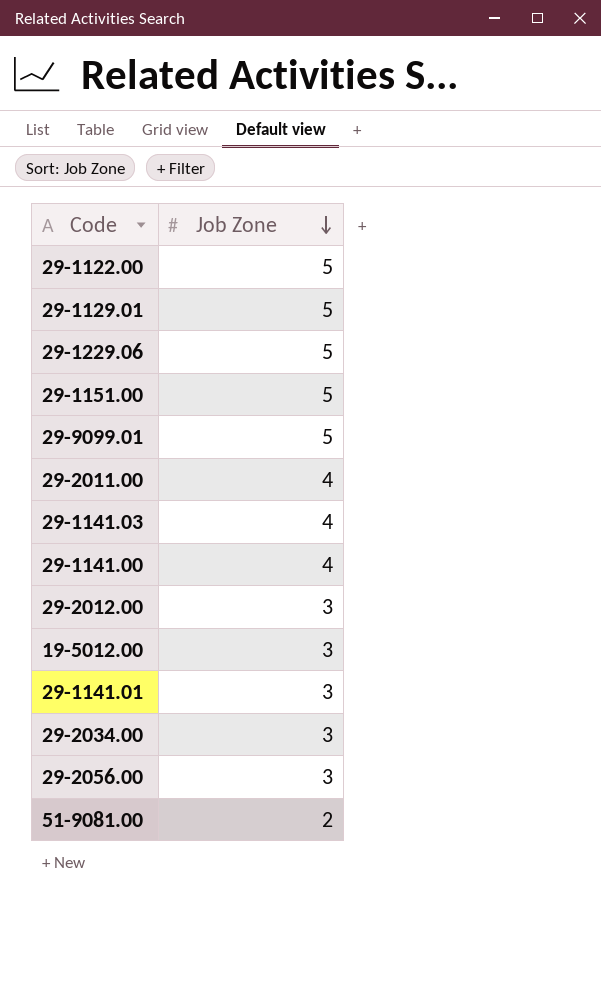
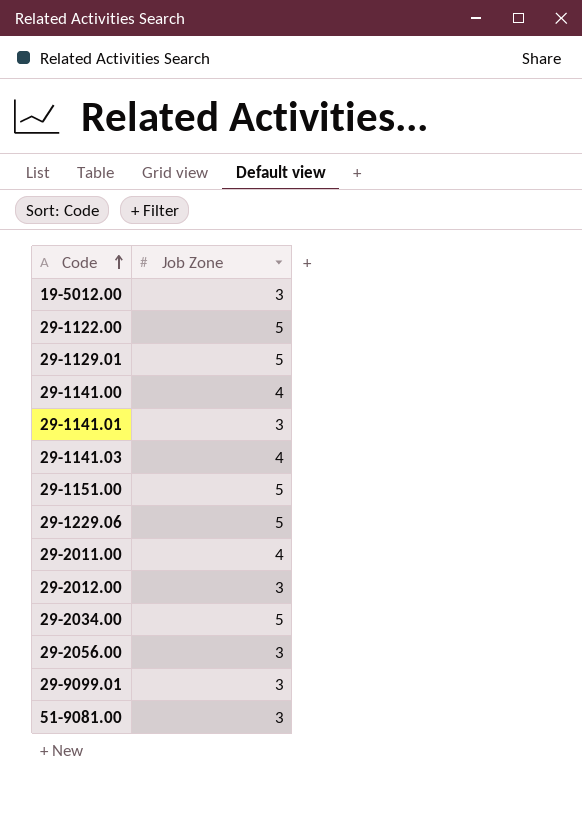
row order: Job Zone descending -> Code ascending
29-2034.00 | Job Zone: 3 -> 5
29-9099.01 | Job Zone: 5 -> 3
51-9081.00 | Job Zone: 2 -> 3

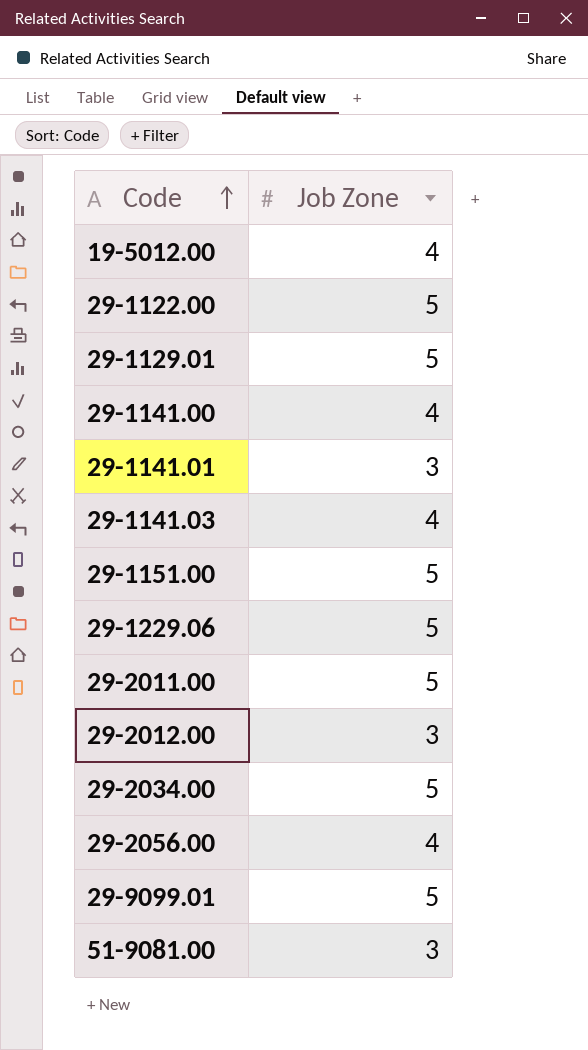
19-5012.00 | Job Zone: 3 -> 4
29-2011.00 | Job Zone: 4 -> 5
29-2056.00 | Job Zone: 3 -> 4
29-9099.01 | Job Zone: 3 -> 5

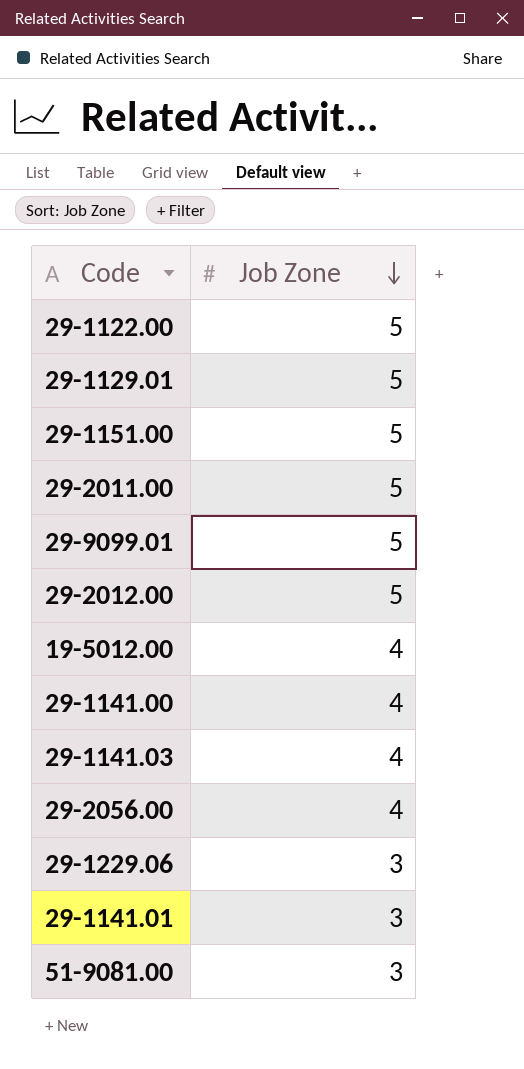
row order: Code ascending -> Job Zone descending
row 29-2034.00: 5 -> none
29-2012.00 | Job Zone: 3 -> 5
29-1229.06 | Job Zone: 5 -> 3

